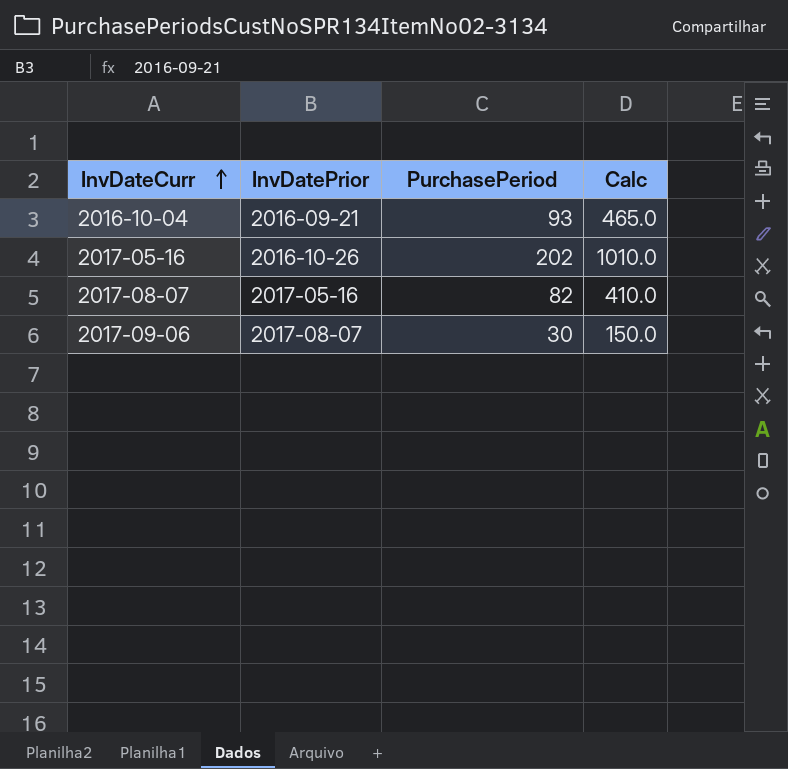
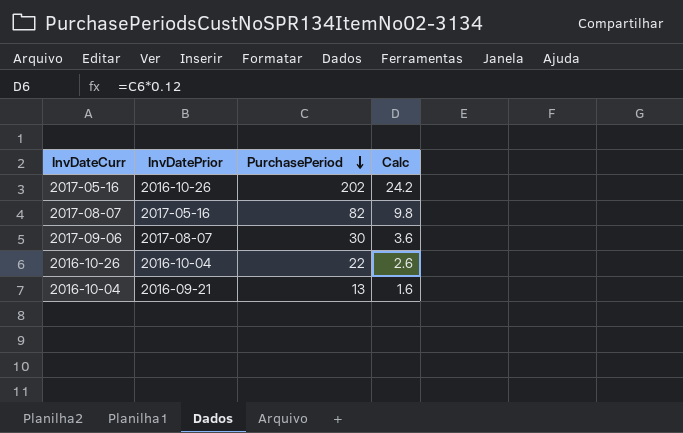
row order: InvDateCurr ascending -> PurchasePeriod descending
column Calc | formula: [PurchasePeriod] * 5 -> [PurchasePeriod] * 0.12
row 2016-10-26: none -> 2016-10-04 | 22 | 2.6
2016-10-04 | PurchasePeriod: 93 -> 13

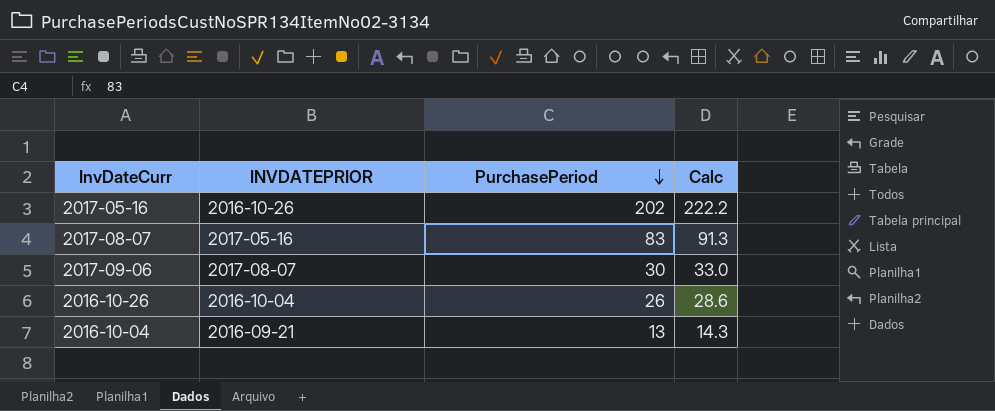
column name: InvDatePrior -> INVDATEPRIOR
column Calc | formula: [PurchasePeriod] * 0.12 -> [PurchasePeriod] * 1.1
2017-08-07 | PurchasePeriod: 82 -> 83
2016-10-26 | PurchasePeriod: 22 -> 26

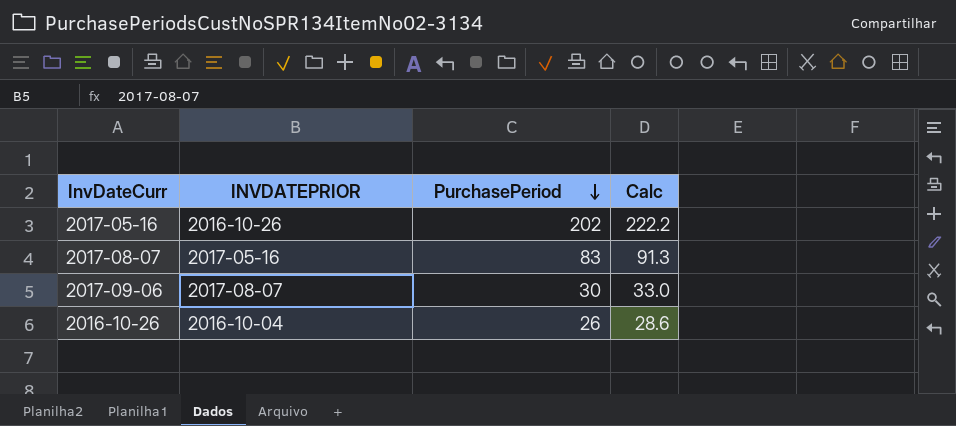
row 2016-10-04: 2016-09-21 | 13 | 14.3 -> none

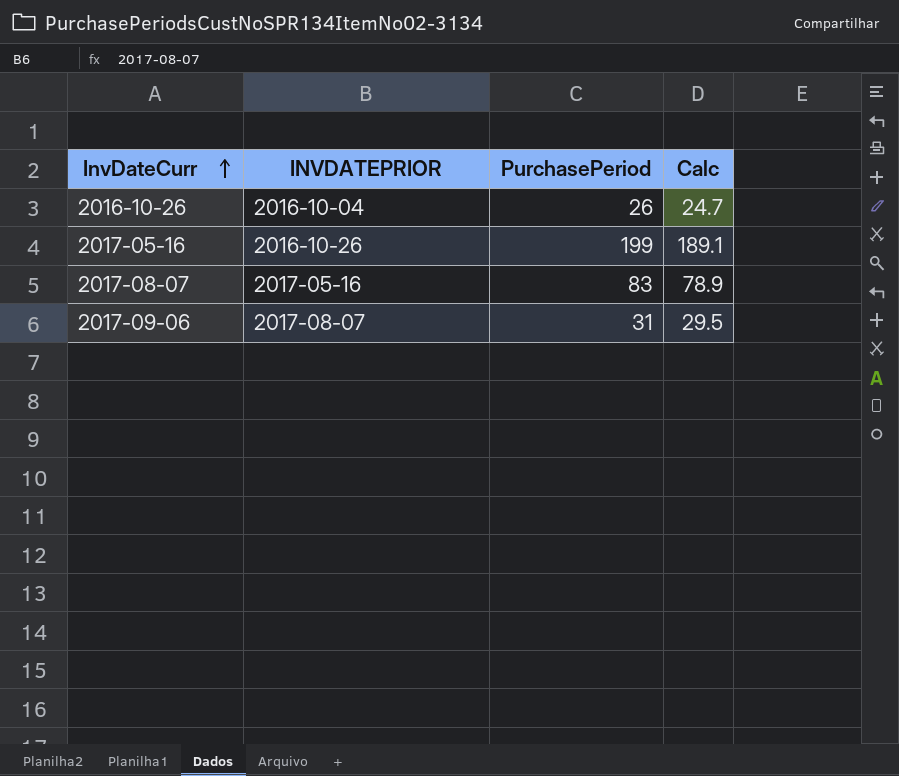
row order: PurchasePeriod descending -> InvDateCurr ascending
column Calc | formula: [PurchasePeriod] * 1.1 -> [PurchasePeriod] * 0.95
2017-05-16 | PurchasePeriod: 202 -> 199
2017-09-06 | PurchasePeriod: 30 -> 31

